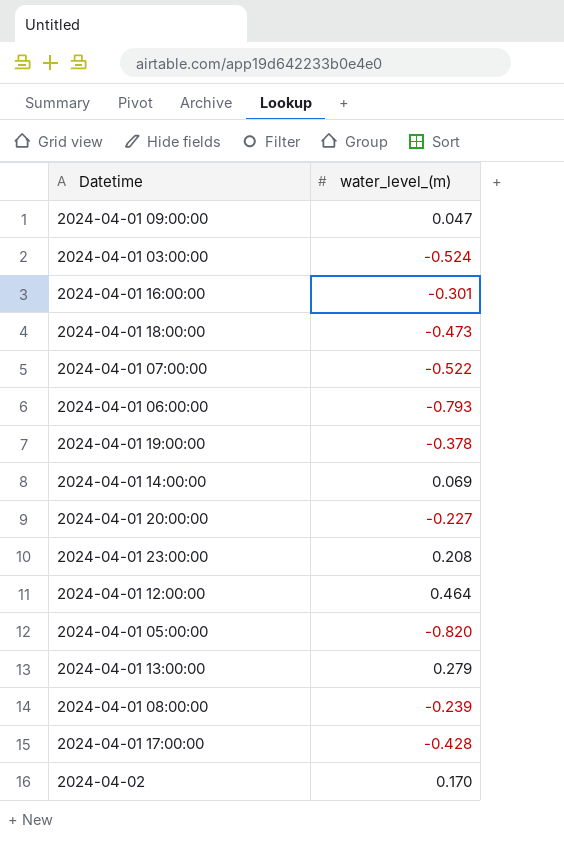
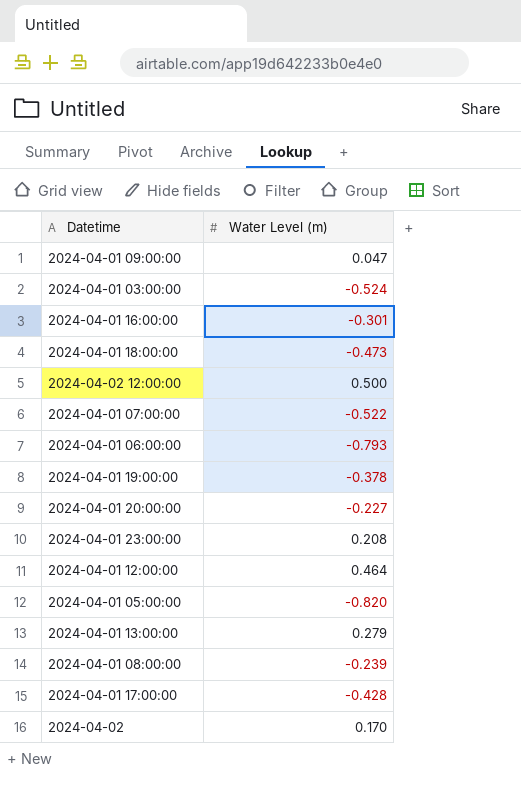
column name: water_level_(m) -> Water Level (m)
row 2024-04-01 14:00:00: 0.069 -> none
row 2024-04-02 12:00:00: none -> 0.500

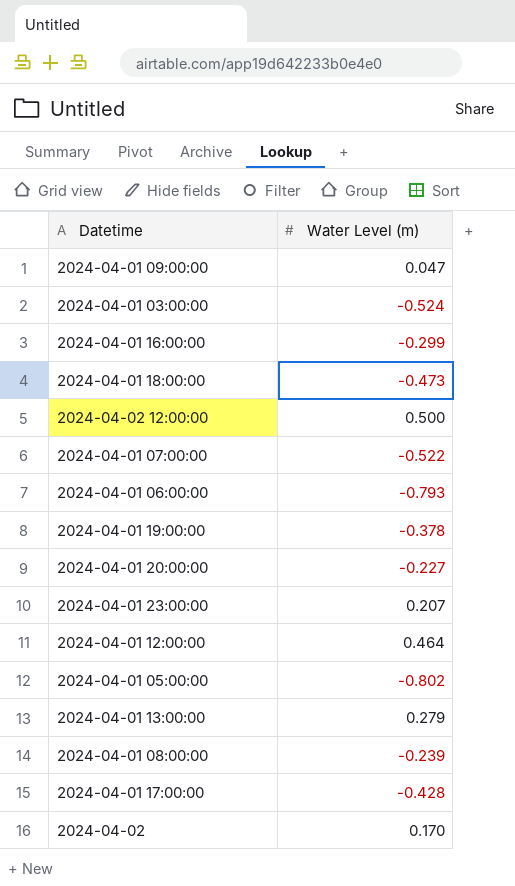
2024-04-01 16:00:00 | Water Level (m): -0.301 -> -0.299
2024-04-01 23:00:00 | Water Level (m): 0.208 -> 0.207
2024-04-01 05:00:00 | Water Level (m): -0.820 -> -0.802

